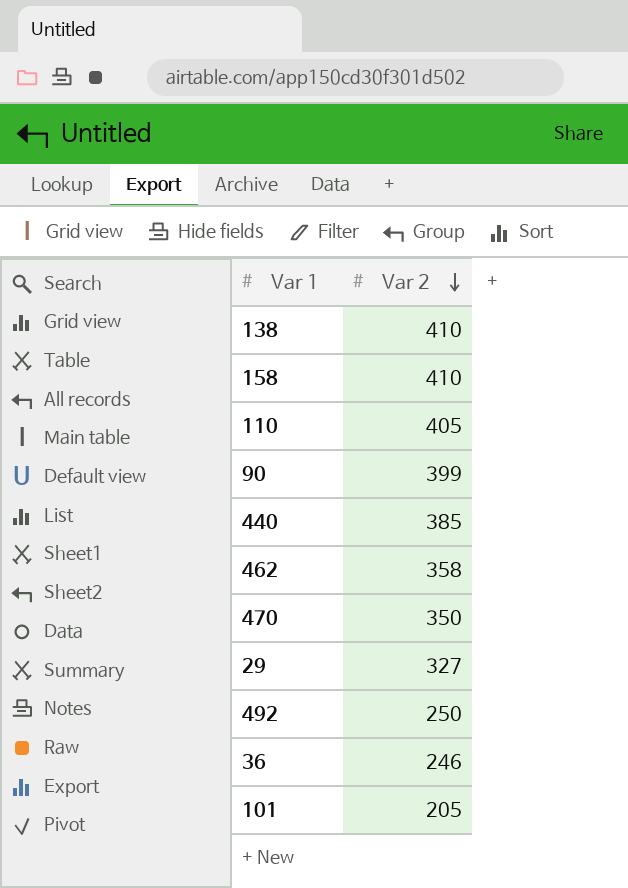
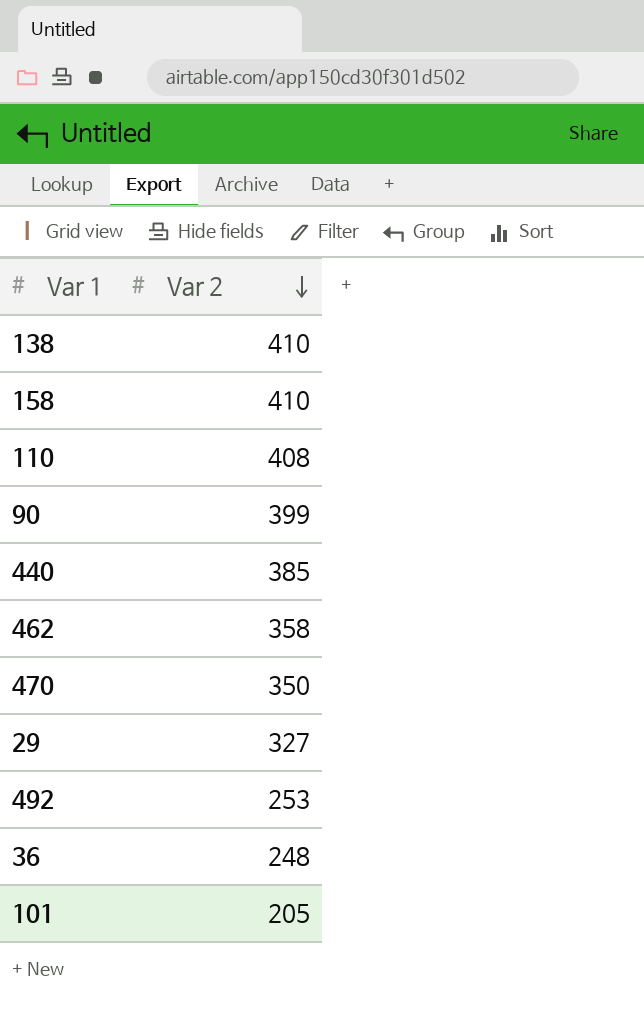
110 | Var 2: 405 -> 408
492 | Var 2: 250 -> 253
36 | Var 2: 246 -> 248

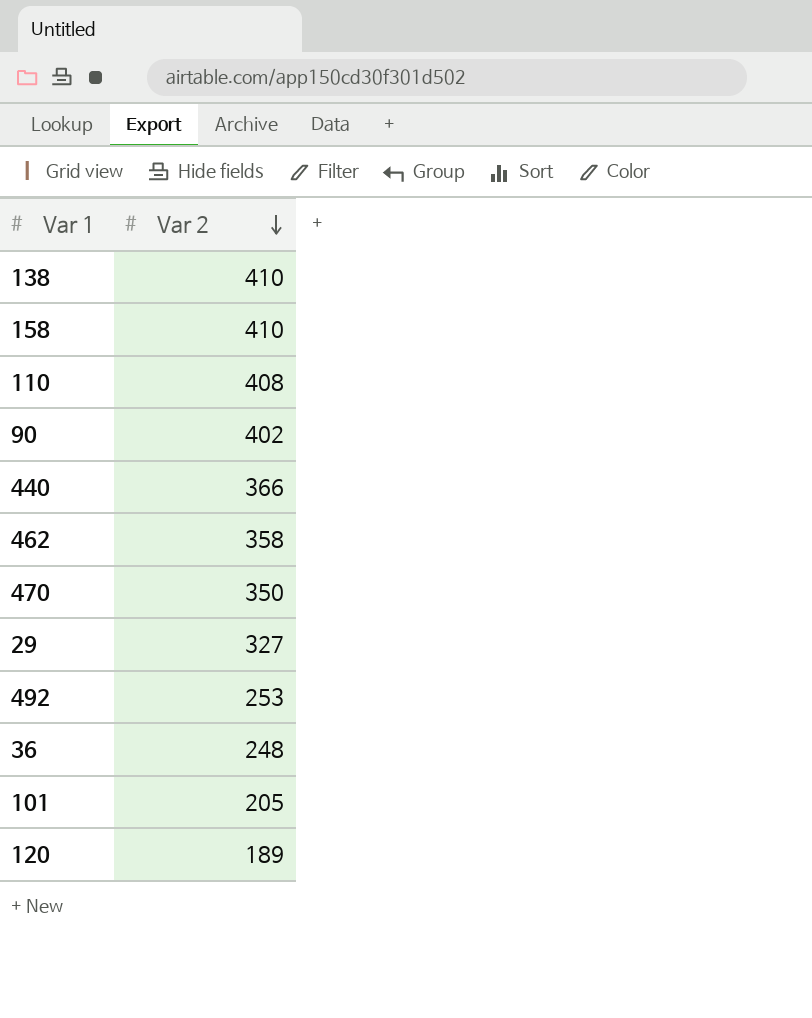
90 | Var 2: 399 -> 402
440 | Var 2: 385 -> 366
row 120: none -> 189

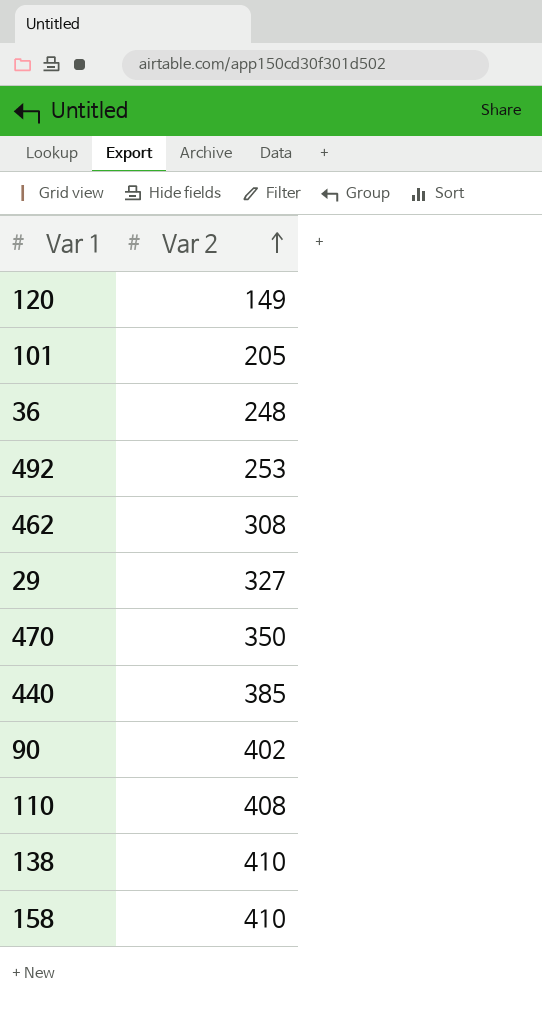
row order: Var 2 descending -> Var 2 ascending
120 | Var 2: 189 -> 149
462 | Var 2: 358 -> 308
440 | Var 2: 366 -> 385

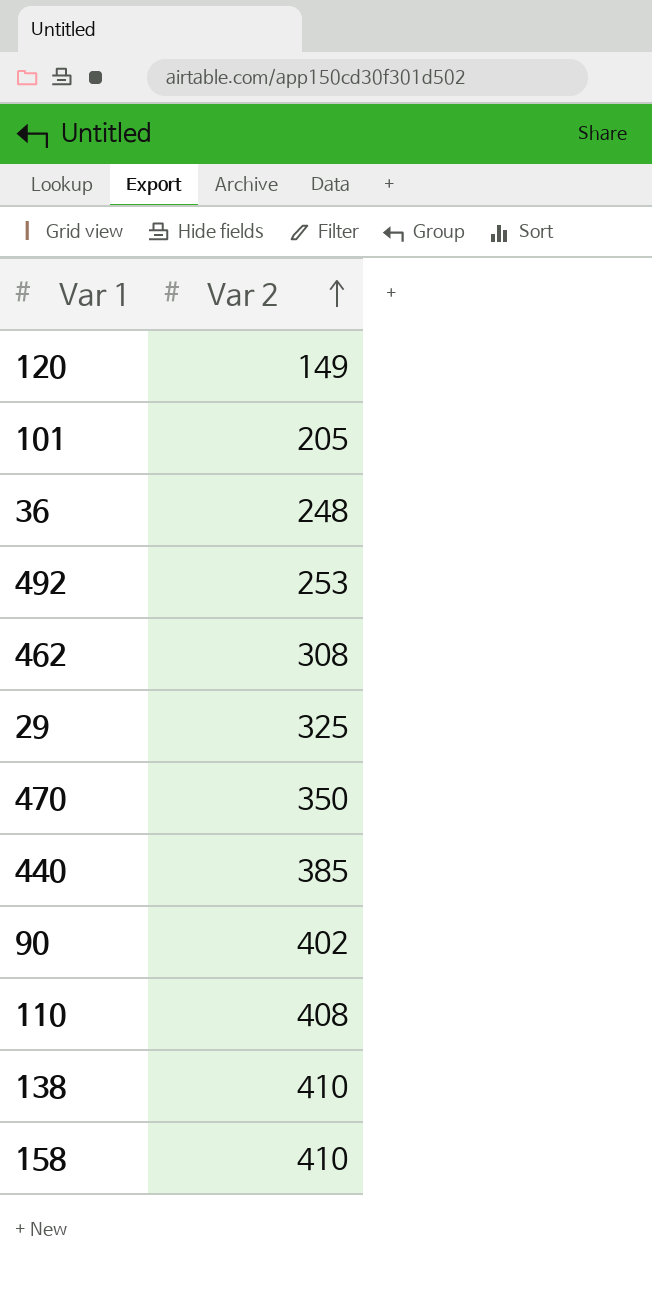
29 | Var 2: 327 -> 325

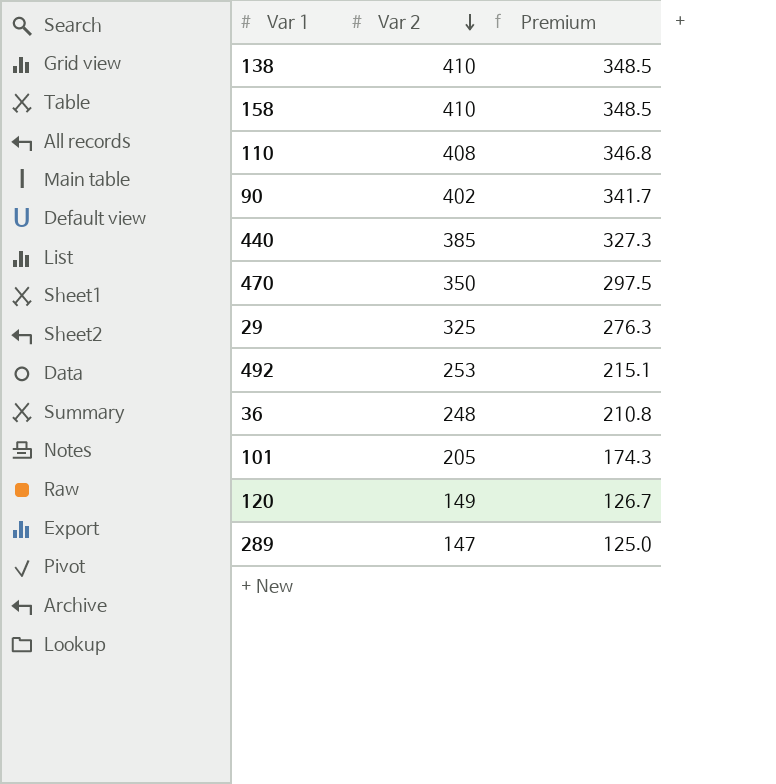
row order: Var 2 ascending -> Var 2 descending
column Premium | formula: none -> [Var 2] * 0.85
row 462: 308 -> none
row 289: none -> 147 | 125.0

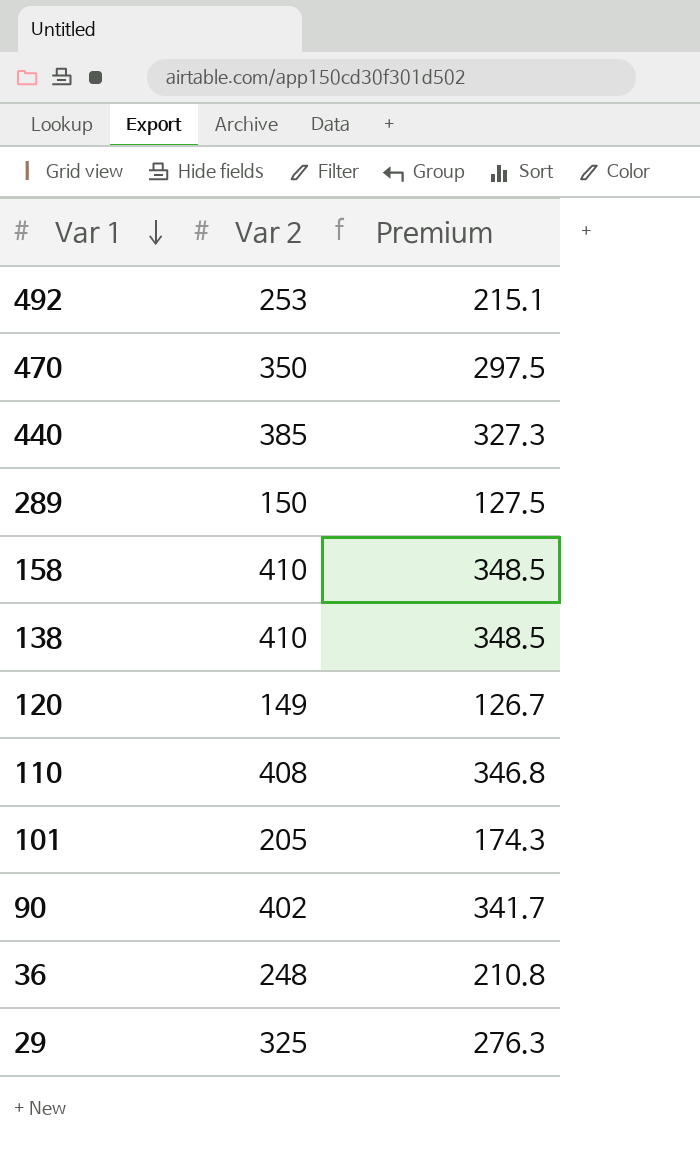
row order: Var 2 descending -> Var 1 descending
289 | Var 2: 147 -> 150
289 | Premium: 125.0 -> 127.5

